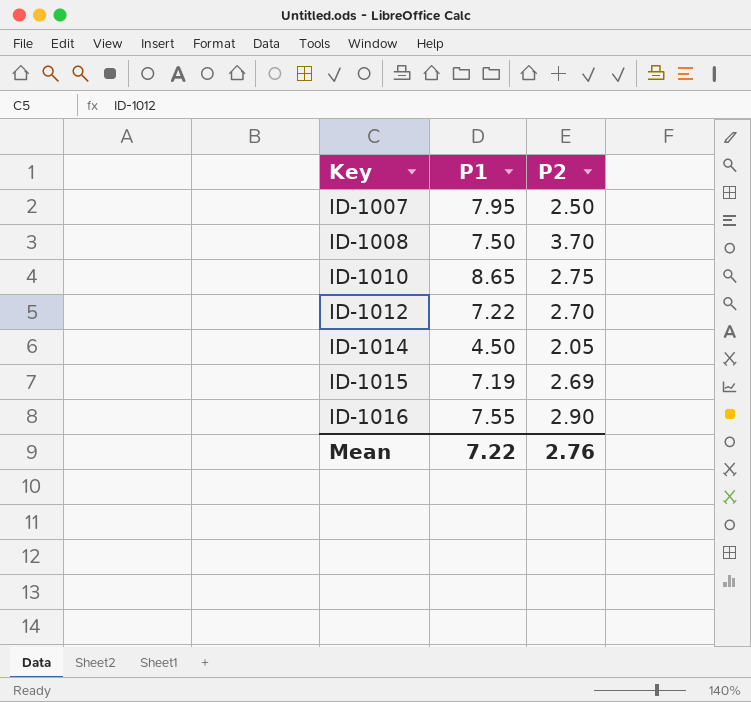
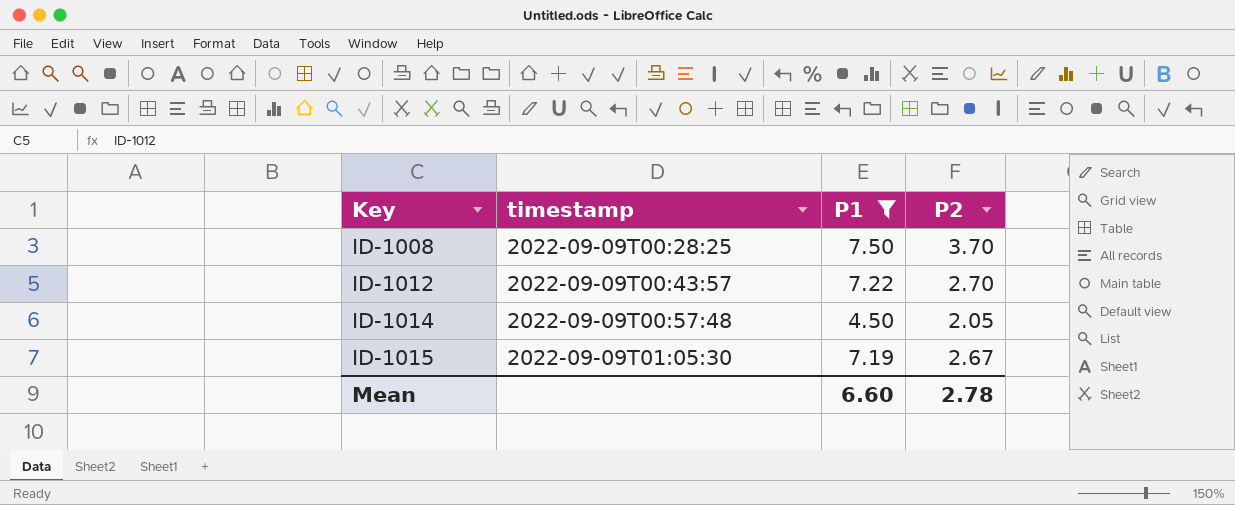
filter: none -> P1 <= 7.50
column timestamp | position: none -> 2
ID-1015 | P2: 2.69 -> 2.67
Mean | P1: 7.22 -> 6.60
Mean | P2: 2.76 -> 2.78

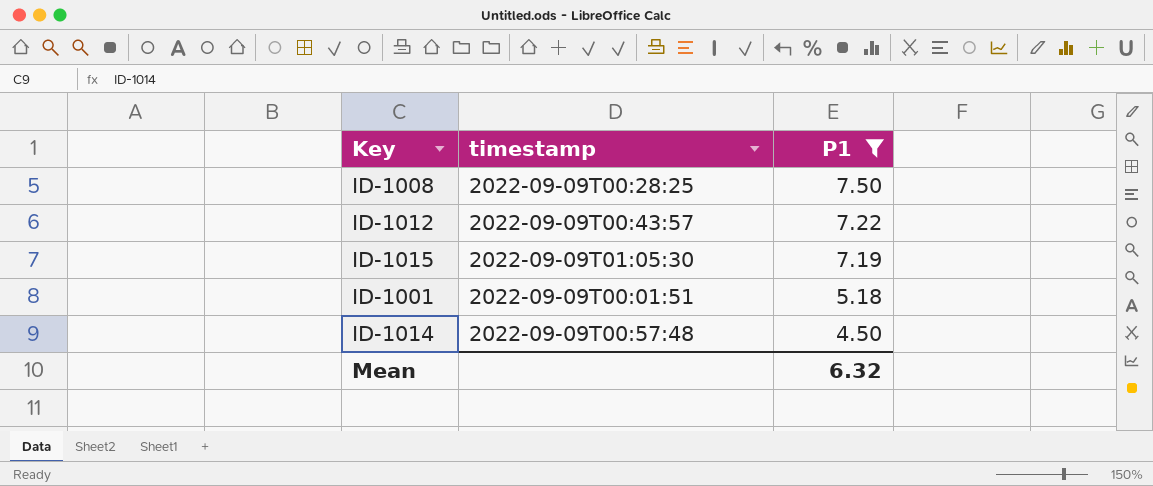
row order: Key ascending -> P1 descending
column P2 | position: 4 -> none
row ID-1001: none -> 2022-09-09T00:01:51 | 5.18
Mean | P1: 6.60 -> 6.32

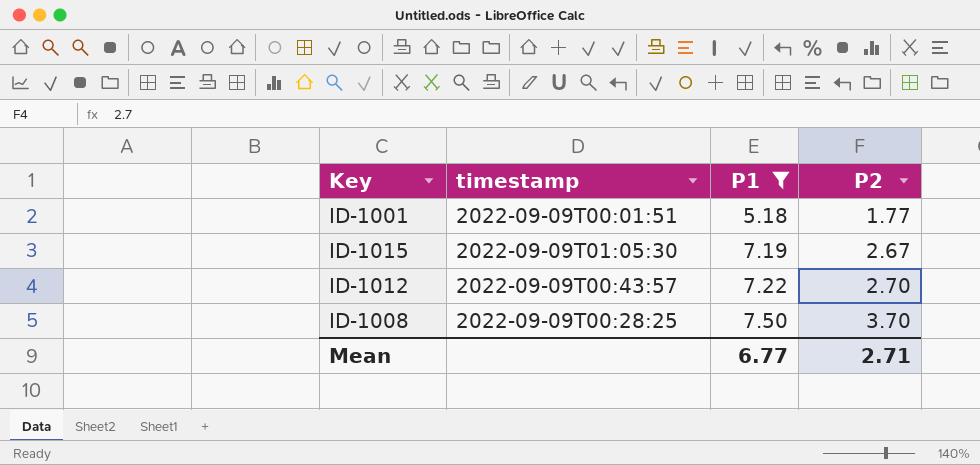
row order: P1 descending -> P1 ascending
column P2 | position: none -> 4
row ID-1014: 2022-09-09T00:57:48 | 4.50 -> none
Mean | P1: 6.32 -> 6.77

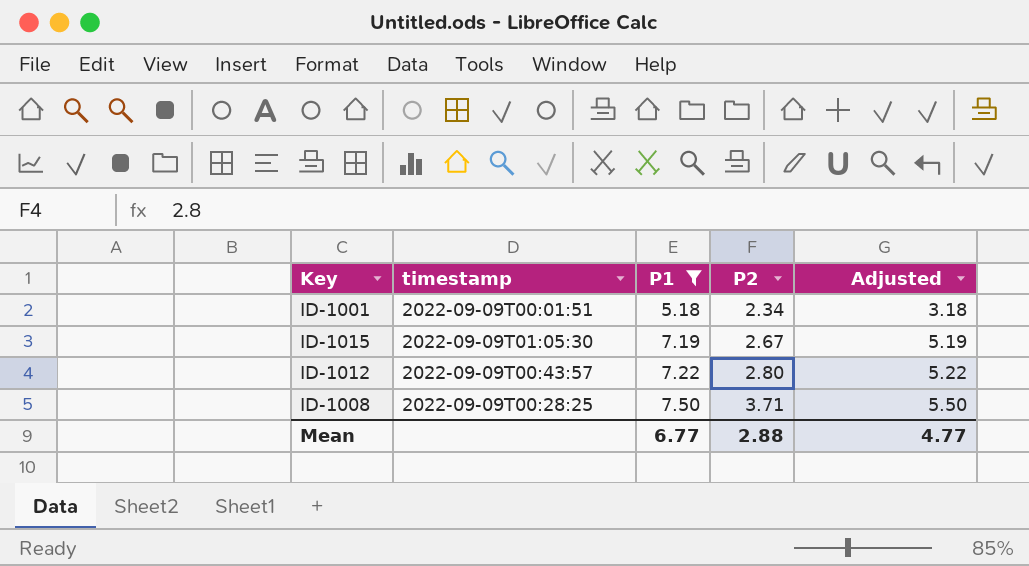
column Adjusted | formula: none -> [P1] - 2
ID-1001 | P2: 1.77 -> 2.34
ID-1012 | P2: 2.70 -> 2.80
ID-1008 | P2: 3.70 -> 3.71
Mean | P2: 2.71 -> 2.88

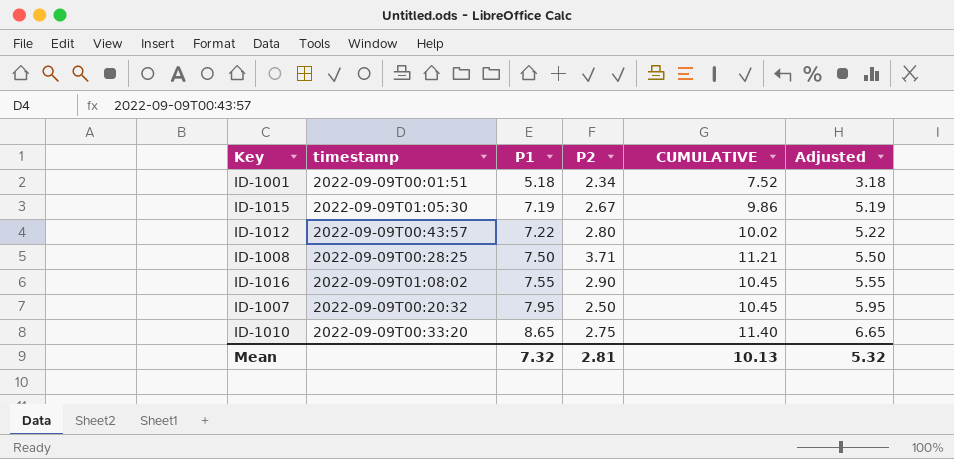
filter: P1 <= 7.50 -> none
column CUMULATIVE | formula: none -> [P1] + [P2]
Mean | P1: 6.77 -> 7.32
Mean | P2: 2.88 -> 2.81
Mean | Adjusted: 4.77 -> 5.32

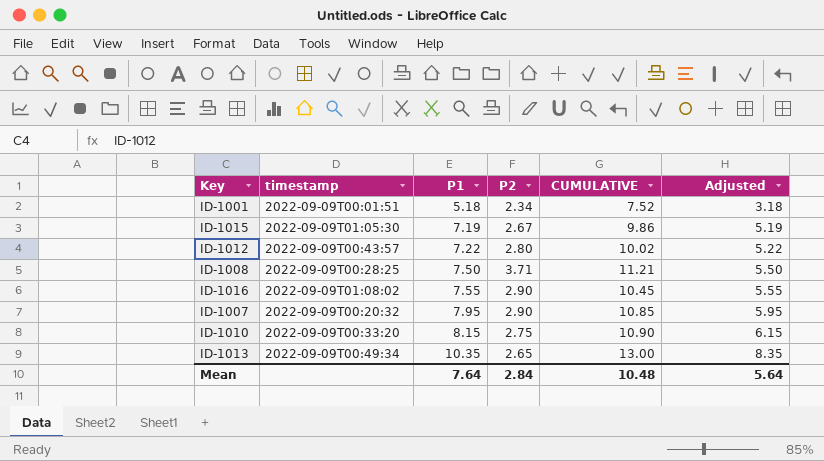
ID-1007 | P2: 2.50 -> 2.90
ID-1007 | CUMULATIVE: 10.45 -> 10.85
ID-1010 | P1: 8.65 -> 8.15
ID-1010 | CUMULATIVE: 11.40 -> 10.90
ID-1010 | Adjusted: 6.65 -> 6.15
row ID-1013: none -> 2022-09-09T00:49:34 | 10.35 | 2.65 | 13.00 | 8.35
Mean | P1: 7.32 -> 7.64
Mean | P2: 2.81 -> 2.84
Mean | CUMULATIVE: 10.13 -> 10.48
Mean | Adjusted: 5.32 -> 5.64

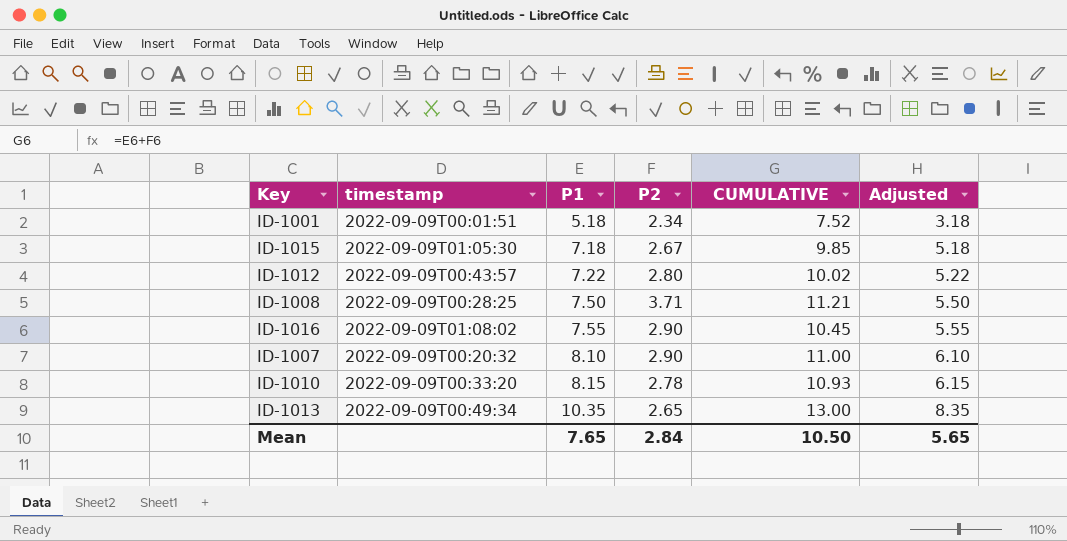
ID-1015 | P1: 7.19 -> 7.18
ID-1015 | CUMULATIVE: 9.86 -> 9.85
ID-1015 | Adjusted: 5.19 -> 5.18
ID-1007 | P1: 7.95 -> 8.10
ID-1007 | CUMULATIVE: 10.85 -> 11.00
ID-1007 | Adjusted: 5.95 -> 6.10
ID-1010 | P2: 2.75 -> 2.78
ID-1010 | CUMULATIVE: 10.90 -> 10.93
Mean | P1: 7.64 -> 7.65
Mean | CUMULATIVE: 10.48 -> 10.50
Mean | Adjusted: 5.64 -> 5.65

